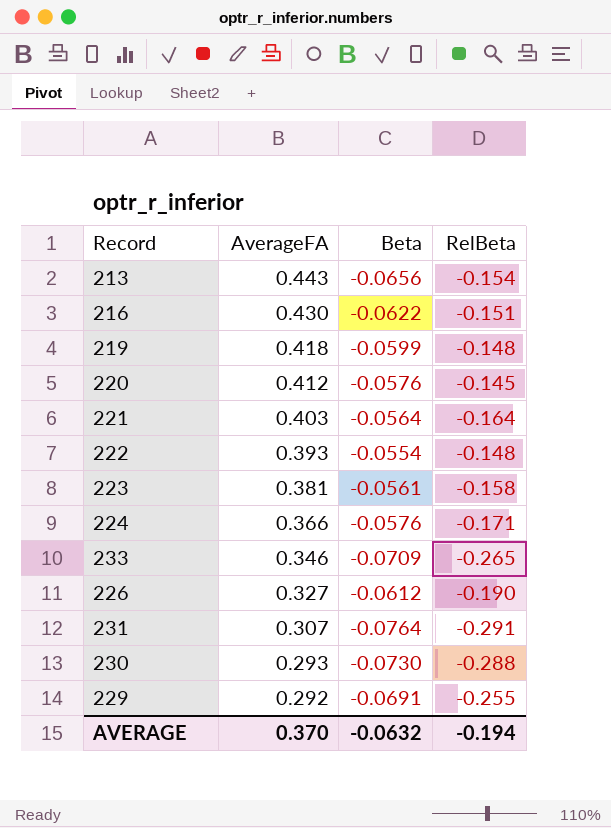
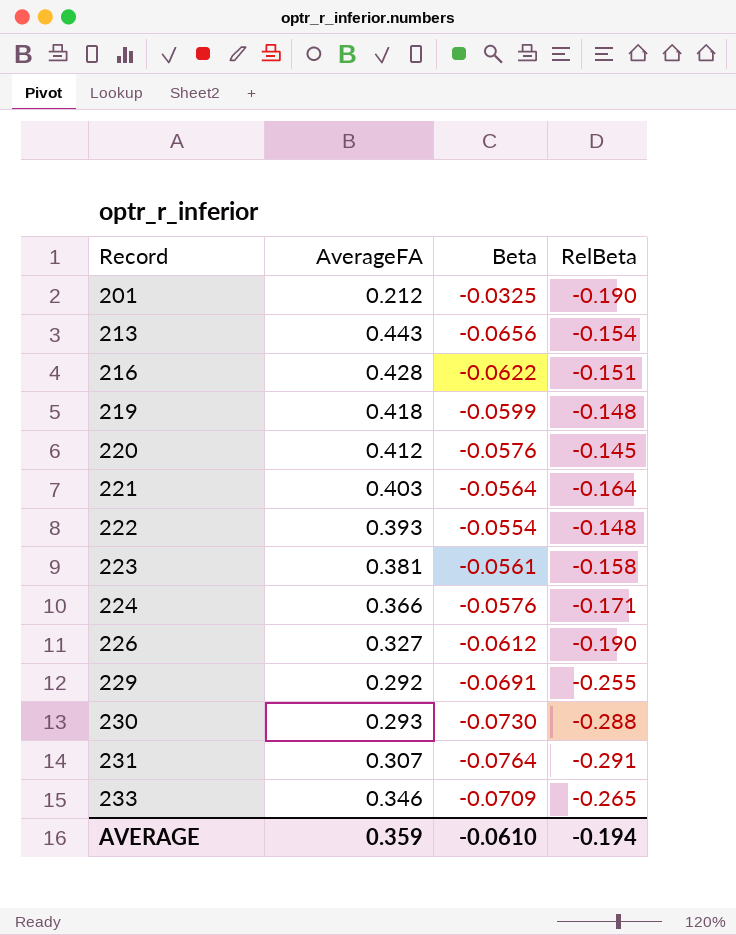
row order: AverageFA descending -> Record ascending
row 201: none -> 0.212 | -0.0325 | -0.190
216 | AverageFA: 0.430 -> 0.428
AVERAGE | AverageFA: 0.370 -> 0.359
AVERAGE | Beta: -0.0632 -> -0.0610

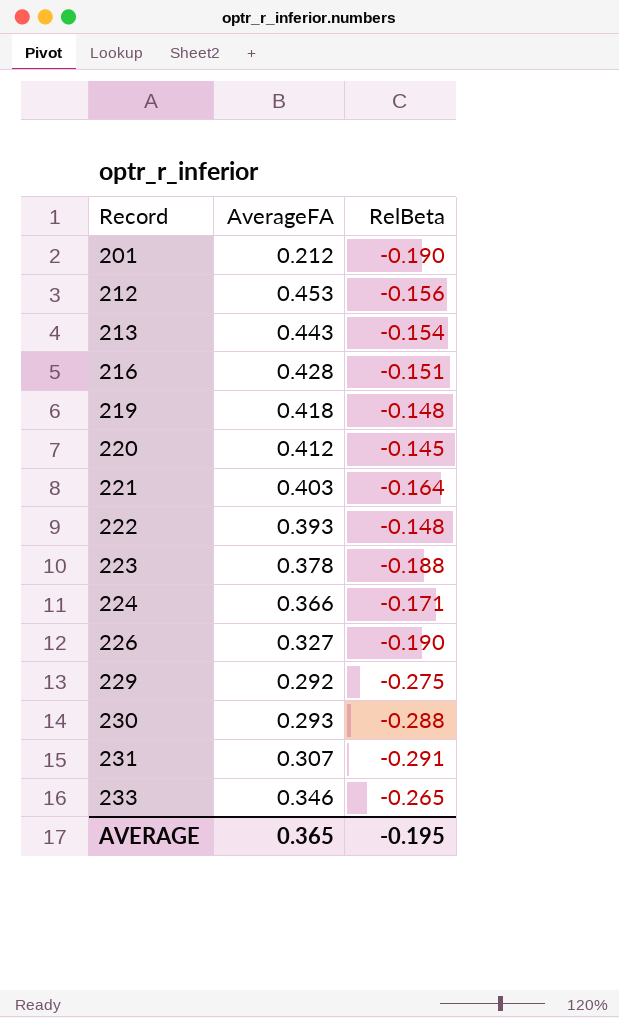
column Beta | position: 3 -> none
row 212: none -> 0.453 | -0.156
223 | AverageFA: 0.381 -> 0.378
223 | RelBeta: -0.158 -> -0.188
229 | RelBeta: -0.255 -> -0.275
AVERAGE | AverageFA: 0.359 -> 0.365
AVERAGE | RelBeta: -0.194 -> -0.195

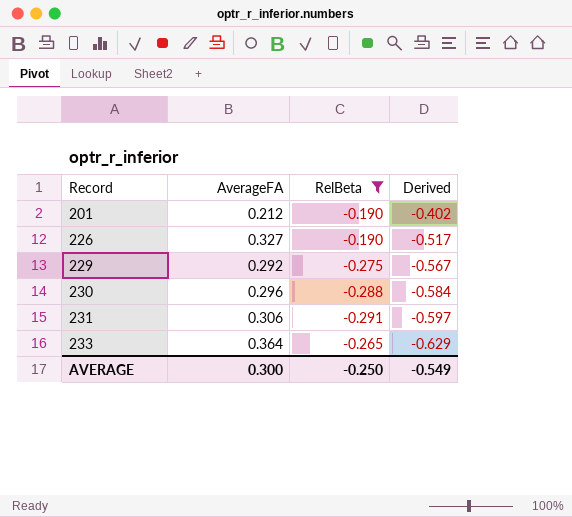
filter: none -> RelBeta <= -0.190
column Derived | formula: none -> [RelBeta] - [AverageFA]
230 | AverageFA: 0.293 -> 0.296
231 | AverageFA: 0.307 -> 0.306
233 | AverageFA: 0.346 -> 0.364
AVERAGE | AverageFA: 0.365 -> 0.300
AVERAGE | RelBeta: -0.195 -> -0.250

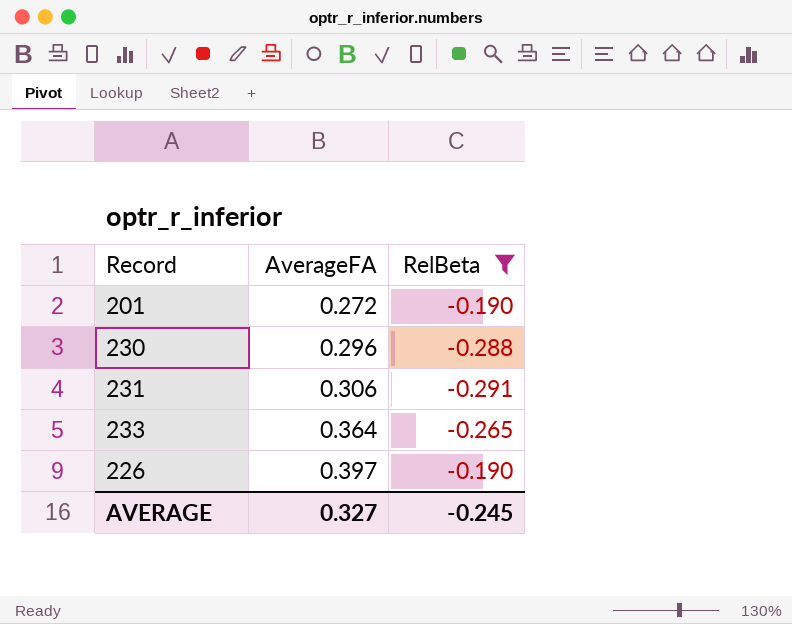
row order: Record ascending -> AverageFA ascending
column Derived | formula: [RelBeta] - [AverageFA] -> none
row 229: 0.292 | -0.275 | -0.567 -> none
201 | AverageFA: 0.212 -> 0.272
226 | AverageFA: 0.327 -> 0.397
AVERAGE | AverageFA: 0.300 -> 0.327
AVERAGE | RelBeta: -0.250 -> -0.245

